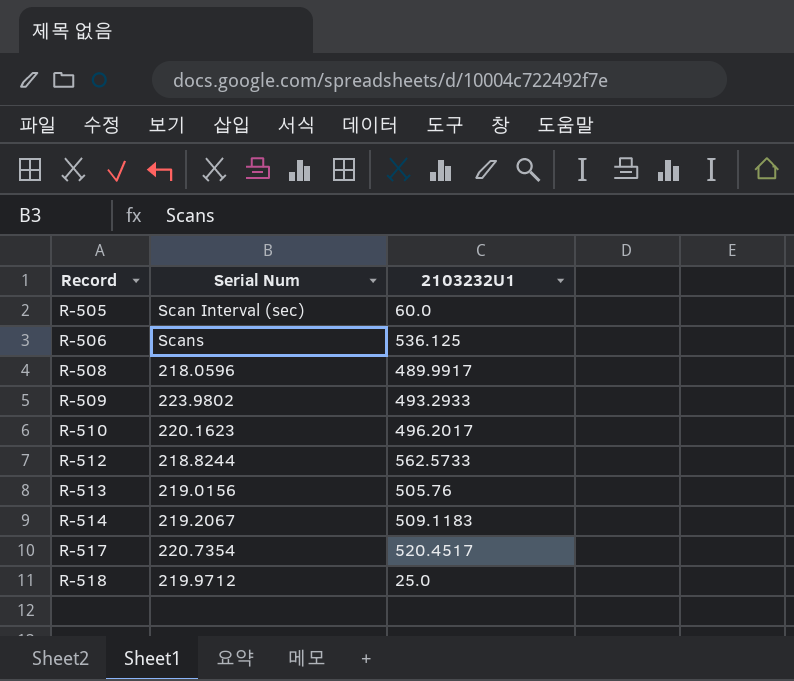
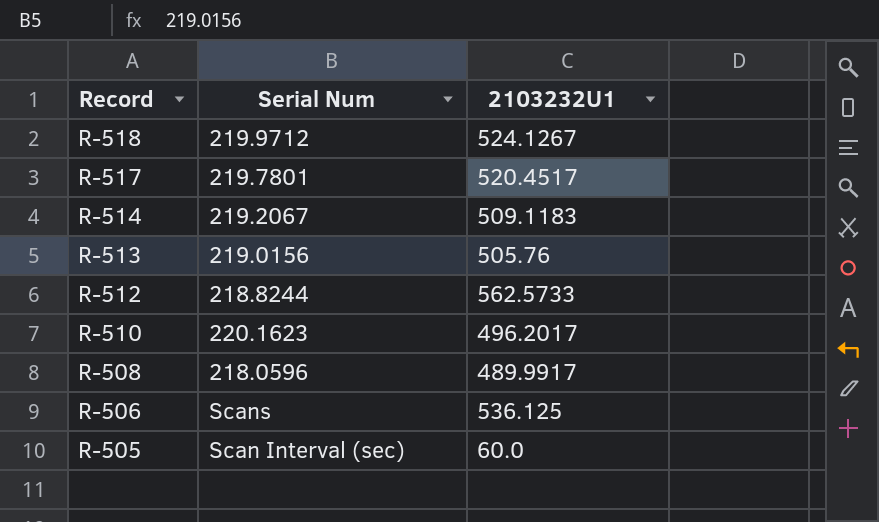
row order: Record ascending -> Record descending
row R-509: 223.9802 | 493.2933 -> none
R-518 | 2103232U1: 25.0 -> 524.1267
R-517 | Serial Num: 220.7354 -> 219.7801

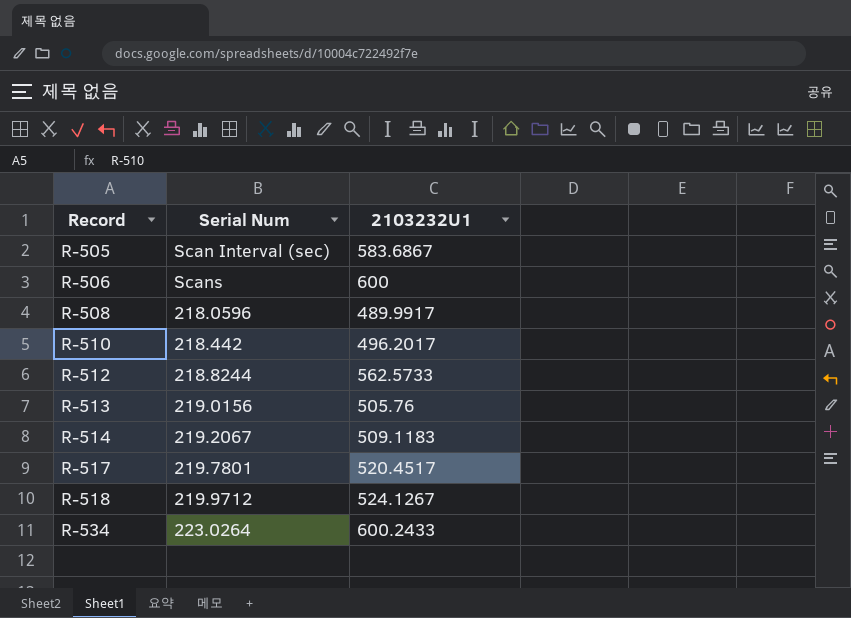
row order: Record descending -> Record ascending
R-505 | 2103232U1: 60.0 -> 583.6867
R-506 | 2103232U1: 536.125 -> 600
R-510 | Serial Num: 220.1623 -> 218.442
row R-534: none -> 223.0264 | 600.2433

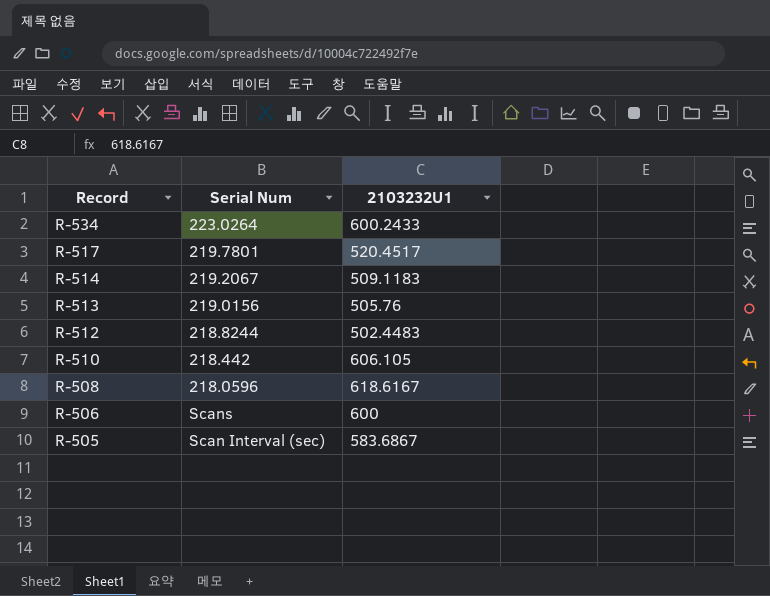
row order: Record ascending -> Record descending
row R-518: 219.9712 | 524.1267 -> none
R-512 | 2103232U1: 562.5733 -> 502.4483
R-510 | 2103232U1: 496.2017 -> 606.105
R-508 | 2103232U1: 489.9917 -> 618.6167

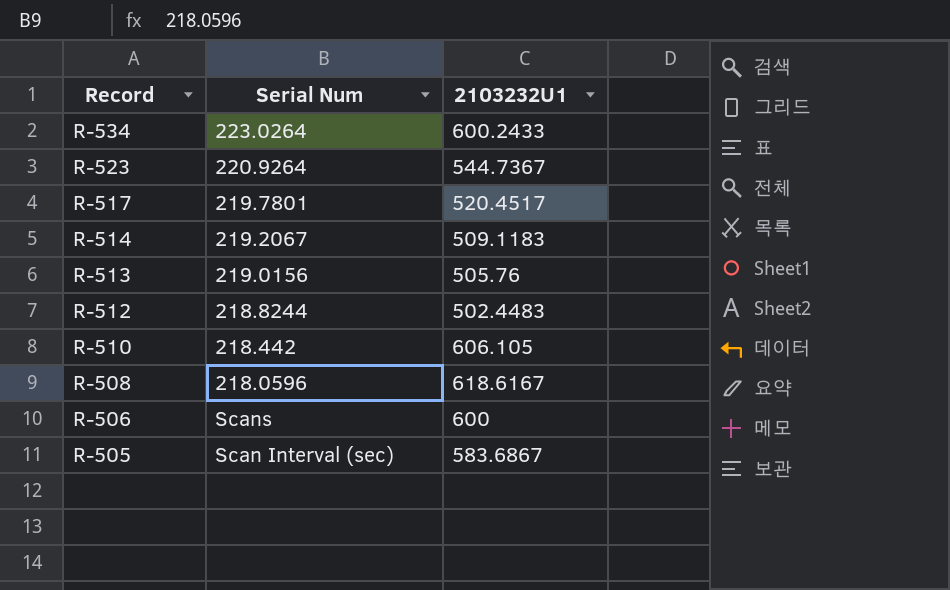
row R-523: none -> 220.9264 | 544.7367

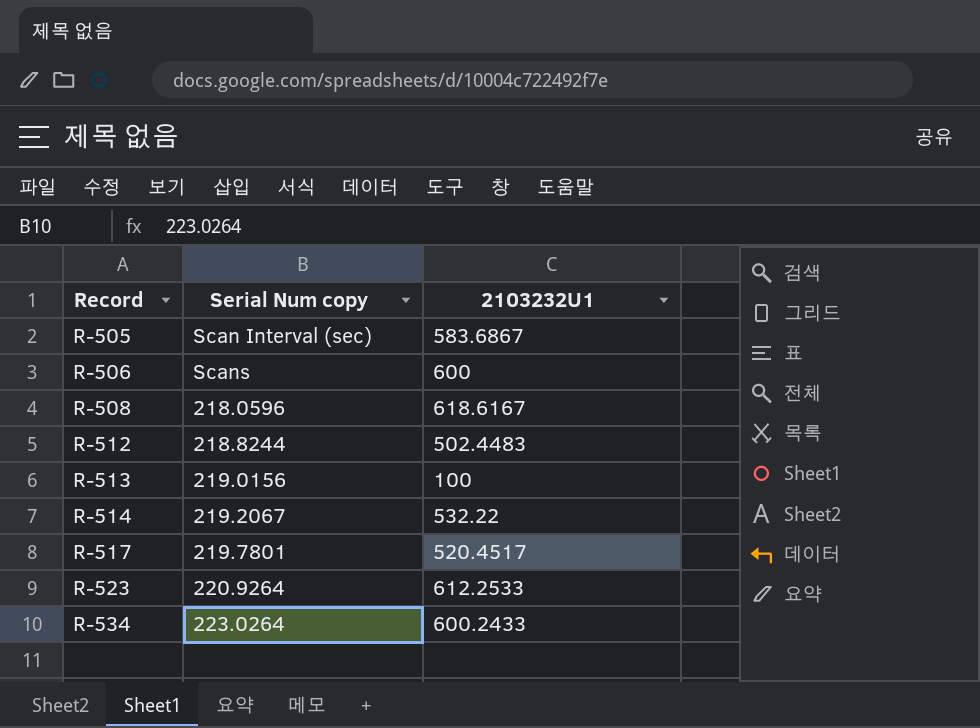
row order: Record descending -> Record ascending
column name: Serial Num -> Serial Num copy
row R-510: 218.442 | 606.105 -> none
R-513 | 2103232U1: 505.76 -> 100
R-514 | 2103232U1: 509.1183 -> 532.22
R-523 | 2103232U1: 544.7367 -> 612.2533

